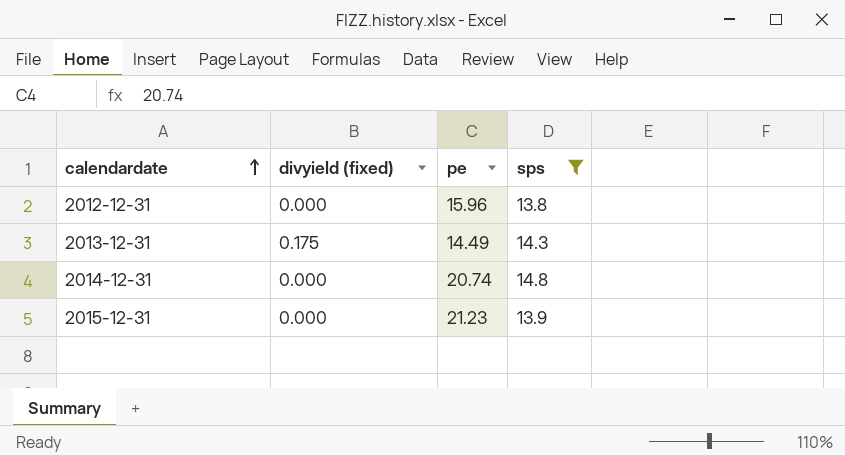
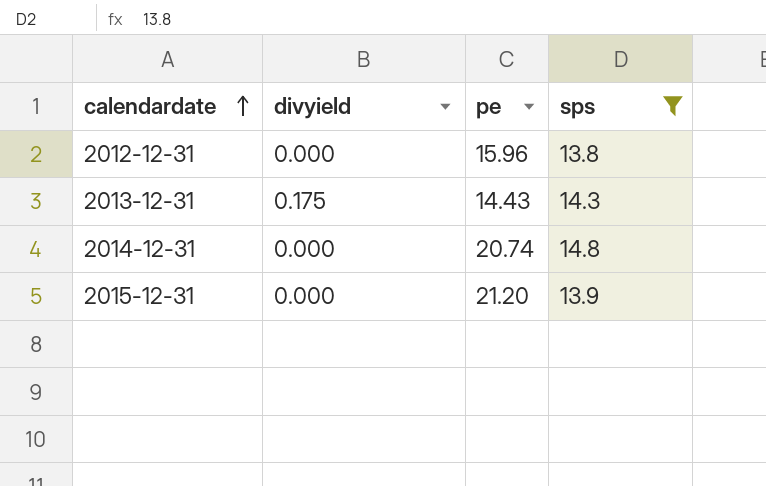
column name: divyield (fixed) -> divyield
2013-12-31 | pe: 14.49 -> 14.43
2015-12-31 | pe: 21.23 -> 21.20

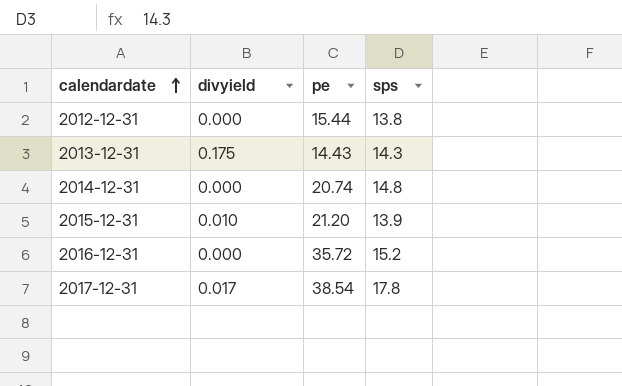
filter: sps <= 14.8 -> none
2012-12-31 | pe: 15.96 -> 15.44
2015-12-31 | divyield: 0.000 -> 0.010

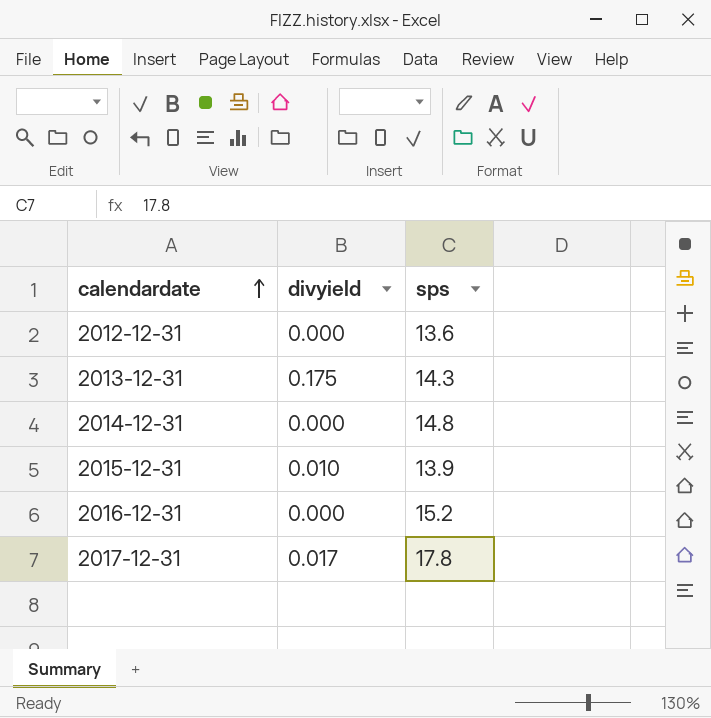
column pe | position: 3 -> none
2012-12-31 | sps: 13.8 -> 13.6

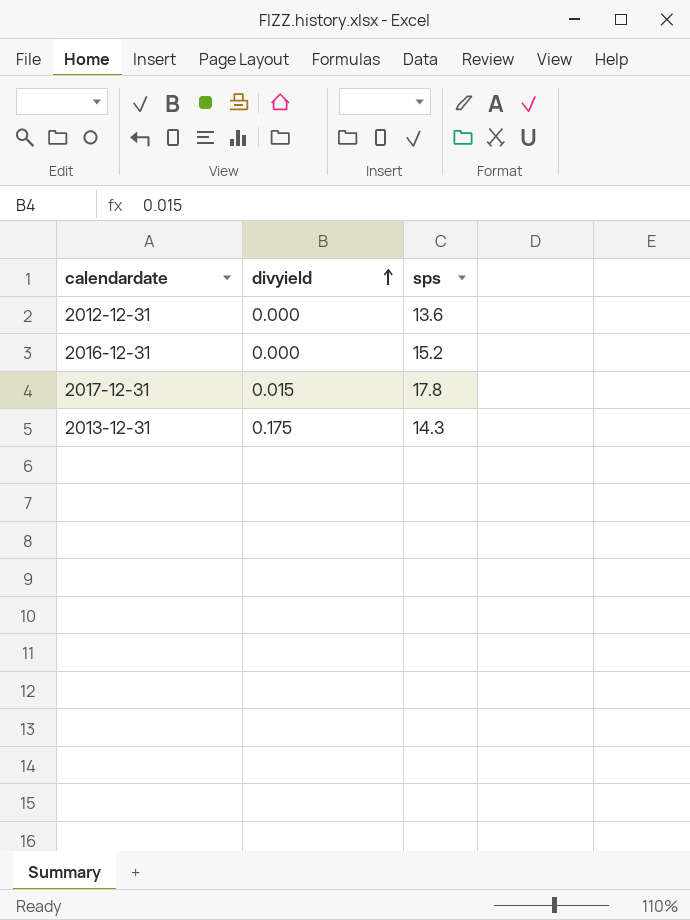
row order: calendardate ascending -> divyield ascending
row 2014-12-31: 0.000 | 14.8 -> none
row 2015-12-31: 0.010 | 13.9 -> none
2017-12-31 | divyield: 0.017 -> 0.015

